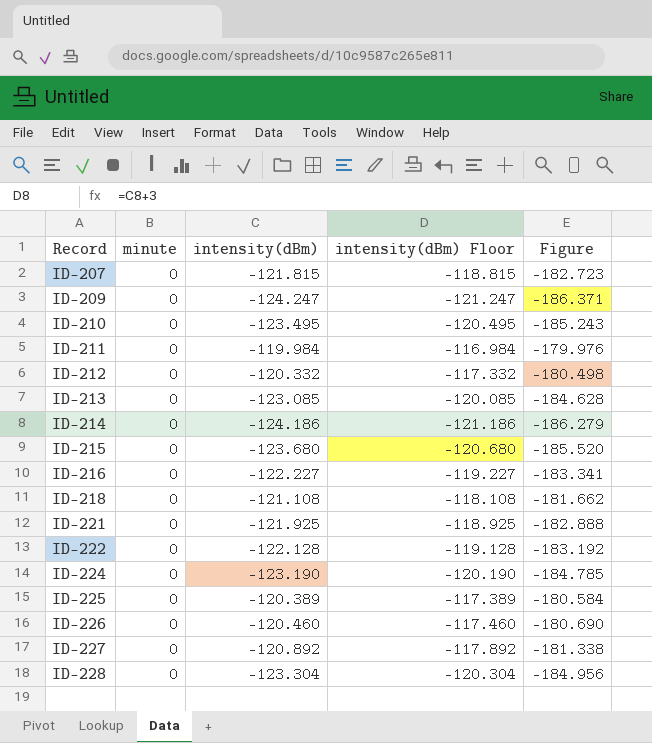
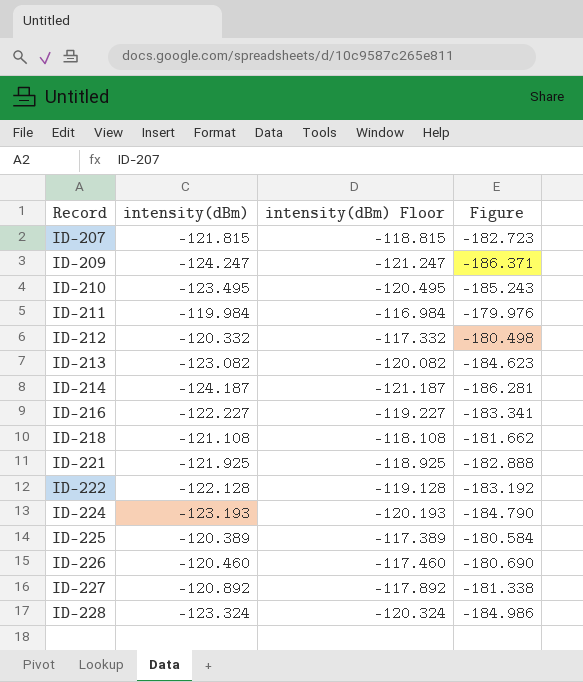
column minute | position: 2 -> none
row ID-215: 0 | -123.680 | -120.680 | -185.520 -> none
ID-213 | intensity(dBm): -123.085 -> -123.082
ID-213 | intensity(dBm) Floor: -120.085 -> -120.082
ID-213 | Figure: -184.628 -> -184.623
ID-214 | intensity(dBm): -124.186 -> -124.187
ID-214 | intensity(dBm) Floor: -121.186 -> -121.187
ID-214 | Figure: -186.279 -> -186.281
ID-224 | intensity(dBm): -123.190 -> -123.193
ID-224 | intensity(dBm) Floor: -120.190 -> -120.193
ID-224 | Figure: -184.785 -> -184.790
ID-228 | intensity(dBm): -123.304 -> -123.324
ID-228 | intensity(dBm) Floor: -120.304 -> -120.324
ID-228 | Figure: -184.956 -> -184.986

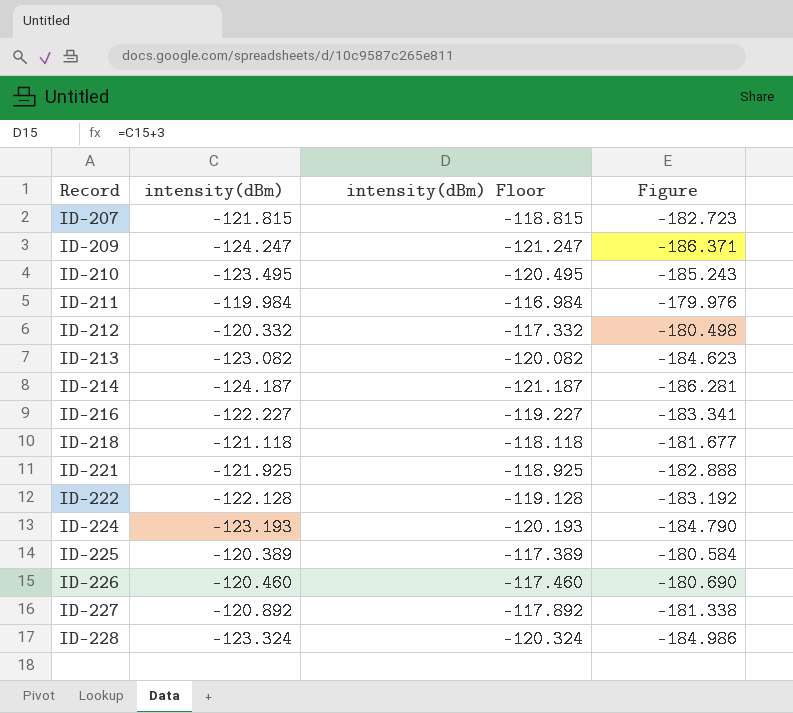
ID-218 | intensity(dBm): -121.108 -> -121.118
ID-218 | intensity(dBm) Floor: -118.108 -> -118.118
ID-218 | Figure: -181.662 -> -181.677

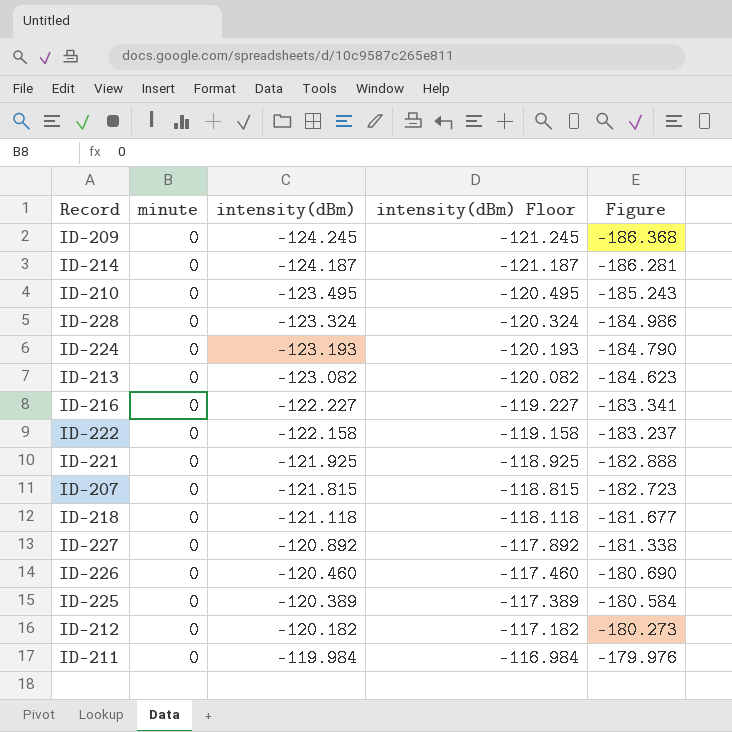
row order: Record ascending -> intensity(dBm) ascending
column minute | position: none -> 2
ID-209 | intensity(dBm): -124.247 -> -124.245
ID-209 | intensity(dBm) Floor: -121.247 -> -121.245
ID-209 | Figure: -186.371 -> -186.368
ID-222 | intensity(dBm): -122.128 -> -122.158
ID-222 | intensity(dBm) Floor: -119.128 -> -119.158
ID-222 | Figure: -183.192 -> -183.237
ID-212 | intensity(dBm): -120.332 -> -120.182
ID-212 | intensity(dBm) Floor: -117.332 -> -117.182
ID-212 | Figure: -180.498 -> -180.273

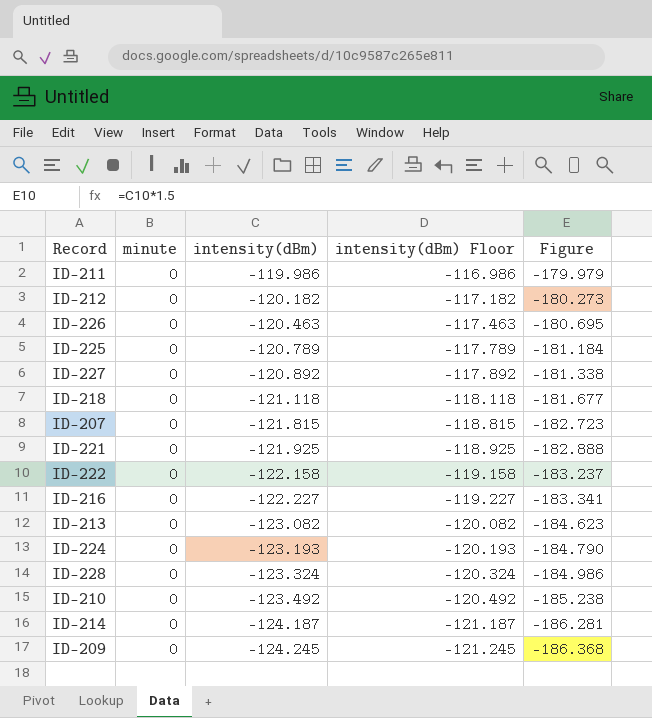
row order: intensity(dBm) ascending -> intensity(dBm) descending
ID-211 | intensity(dBm): -119.984 -> -119.986
ID-211 | intensity(dBm) Floor: -116.984 -> -116.986
ID-211 | Figure: -179.976 -> -179.979
ID-226 | intensity(dBm): -120.460 -> -120.463
ID-226 | intensity(dBm) Floor: -117.460 -> -117.463
ID-226 | Figure: -180.690 -> -180.695
ID-225 | intensity(dBm): -120.389 -> -120.789
ID-225 | intensity(dBm) Floor: -117.389 -> -117.789
ID-225 | Figure: -180.584 -> -181.184
ID-210 | intensity(dBm): -123.495 -> -123.492
ID-210 | intensity(dBm) Floor: -120.495 -> -120.492
ID-210 | Figure: -185.243 -> -185.238

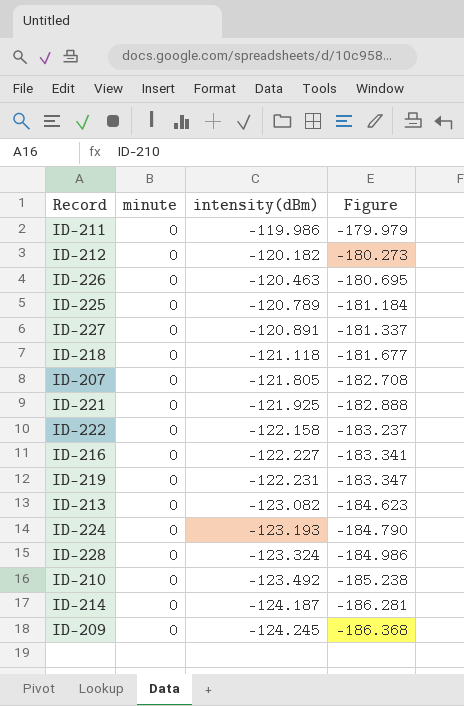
column intensity(dBm) Floor | formula: [intensity(dBm)] + 3 -> none
ID-227 | intensity(dBm): -120.892 -> -120.891
ID-227 | Figure: -181.338 -> -181.337
ID-207 | intensity(dBm): -121.815 -> -121.805
ID-207 | Figure: -182.723 -> -182.708
row ID-219: none -> 0 | -122.231 | -183.347

